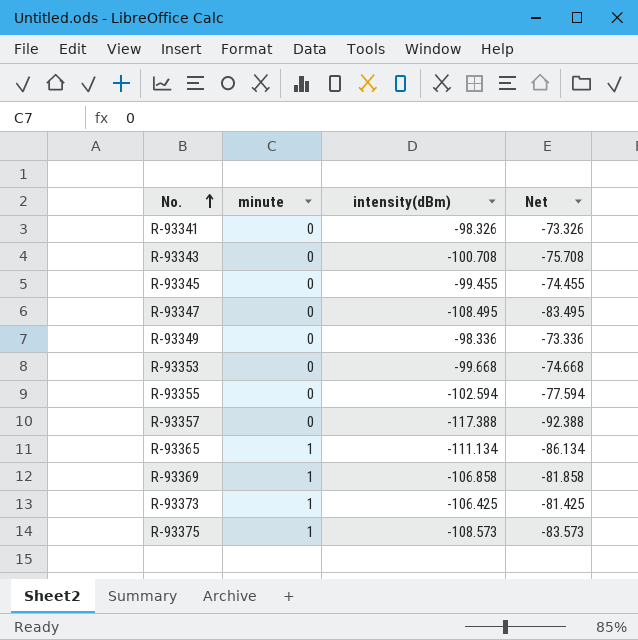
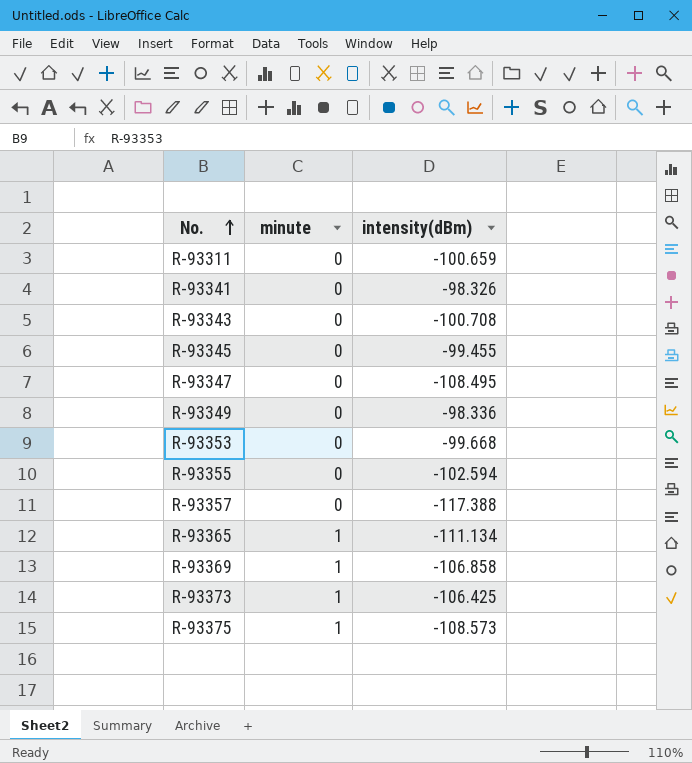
column Net | formula: [intensity(dBm)] + 25 -> none
row R-93311: none -> 0 | -100.659

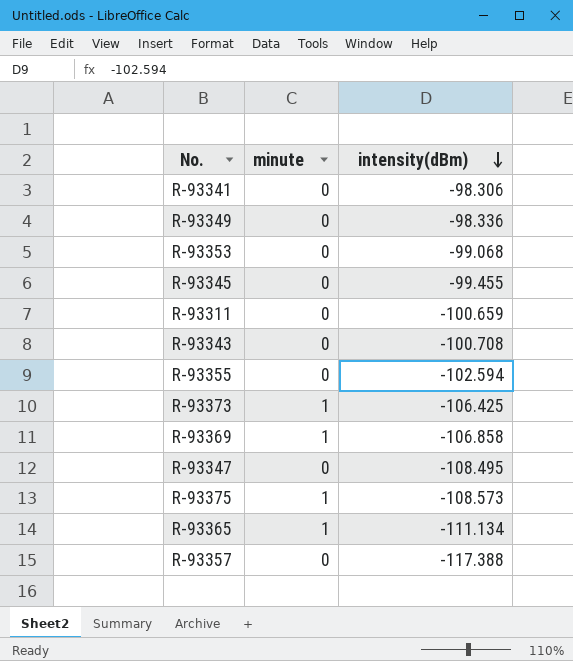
row order: No. ascending -> intensity(dBm) descending
R-93341 | intensity(dBm): -98.326 -> -98.306
R-93353 | intensity(dBm): -99.668 -> -99.068

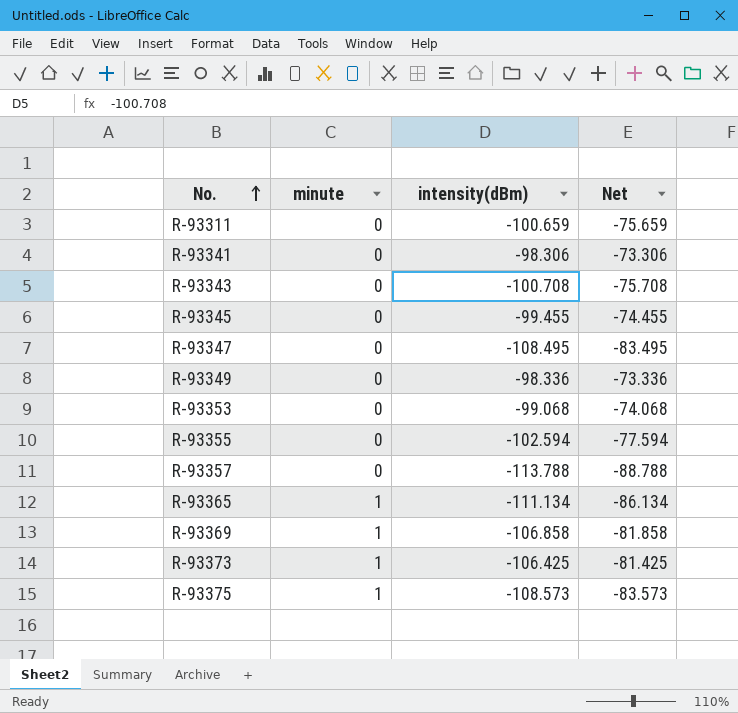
row order: intensity(dBm) descending -> No. ascending
column Net | formula: none -> [intensity(dBm)] + 25
R-93357 | intensity(dBm): -117.388 -> -113.788

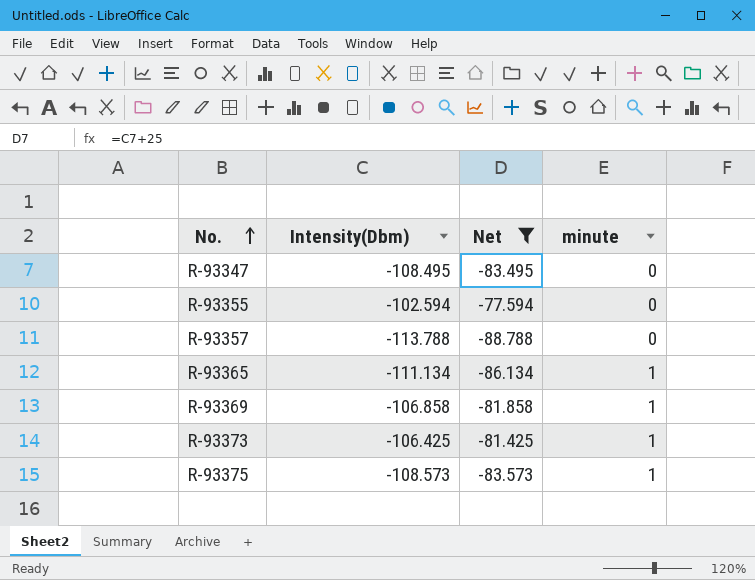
filter: none -> Net <= -77.594
column name: intensity(dBm) -> Intensity(Dbm)
column minute | position: 2 -> 4

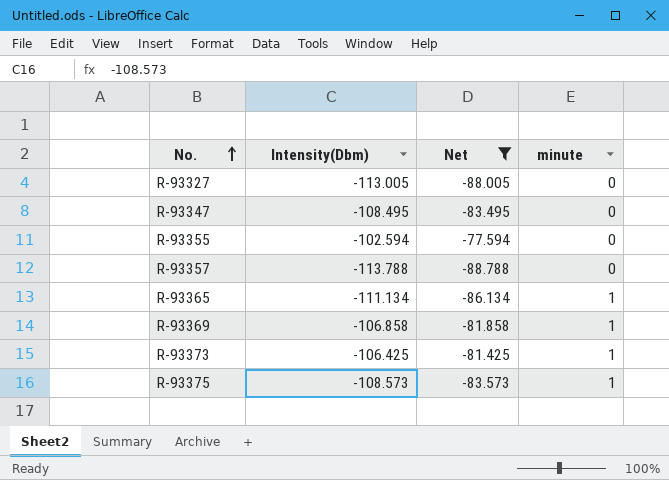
row R-93327: none -> -113.005 | -88.005 | 0

